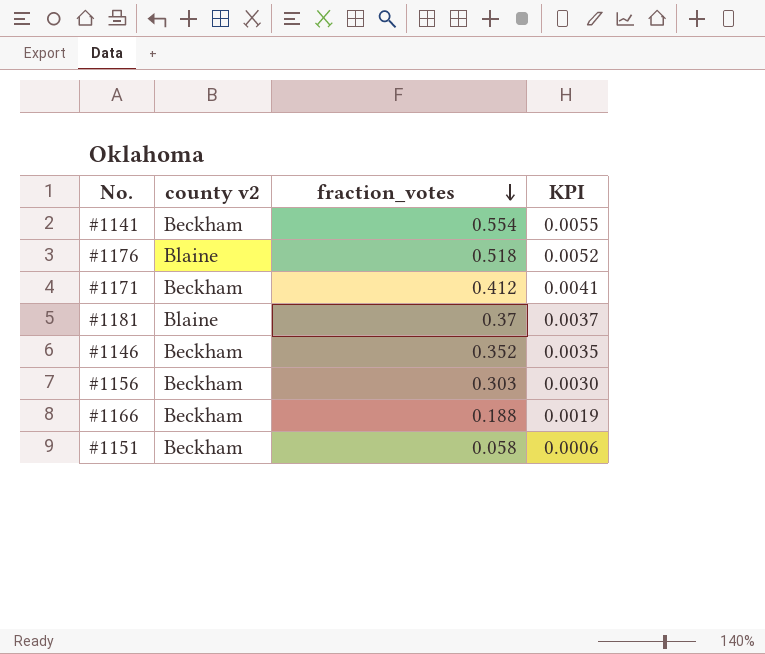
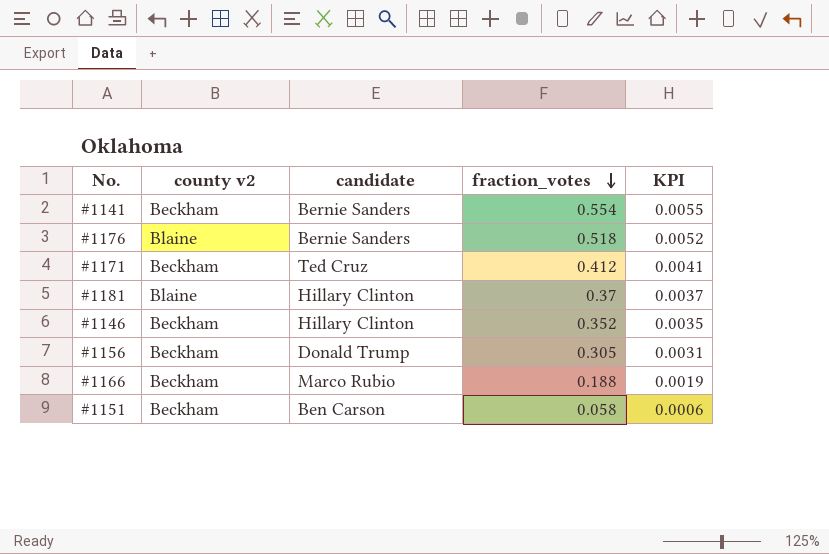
column candidate | position: none -> 3
#1156 | fraction_votes: 0.303 -> 0.305
#1156 | KPI: 0.0030 -> 0.0031

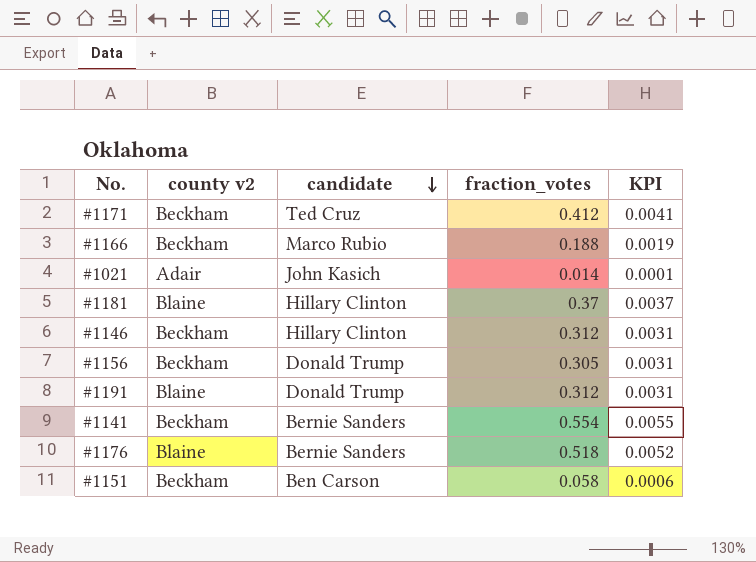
row order: fraction_votes descending -> candidate descending
row #1021: none -> Adair | John Kasich | 0.014 | 0.0001
#1146 | fraction_votes: 0.352 -> 0.312
#1146 | KPI: 0.0035 -> 0.0031
row #1191: none -> Blaine | Donald Trump | 0.312 | 0.0031

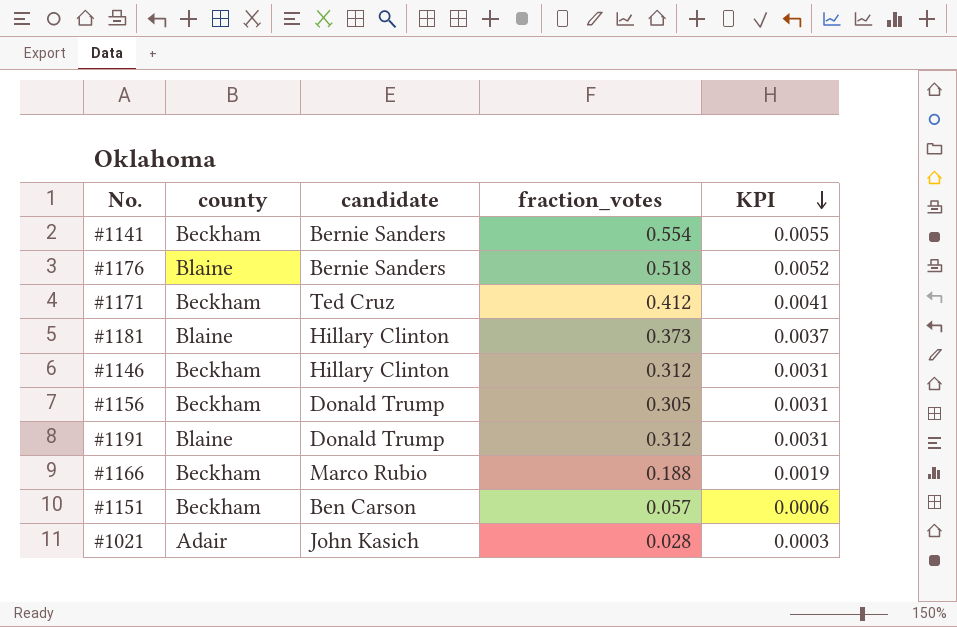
row order: candidate descending -> KPI descending
column name: county v2 -> county
#1181 | fraction_votes: 0.37 -> 0.373
#1151 | fraction_votes: 0.058 -> 0.057
#1021 | fraction_votes: 0.014 -> 0.028
#1021 | KPI: 0.0001 -> 0.0003

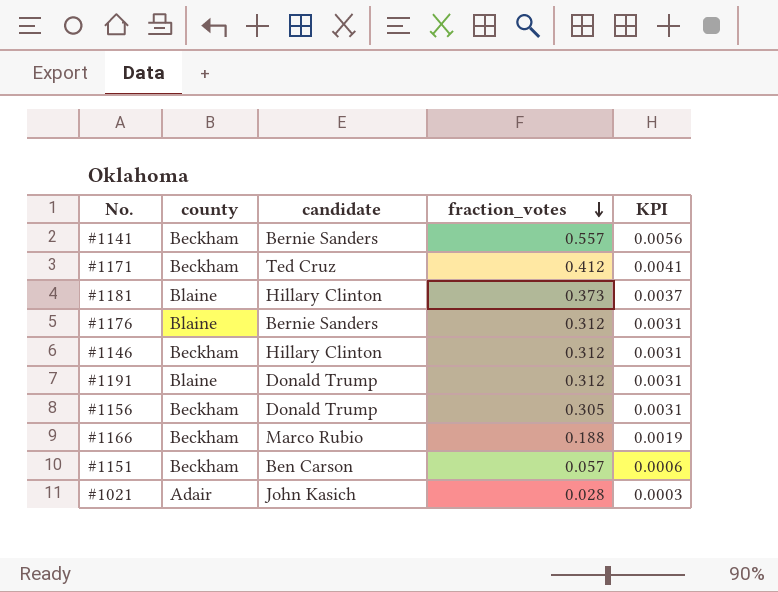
row order: KPI descending -> fraction_votes descending
#1141 | fraction_votes: 0.554 -> 0.557
#1141 | KPI: 0.0055 -> 0.0056
#1176 | fraction_votes: 0.518 -> 0.312
#1176 | KPI: 0.0052 -> 0.0031

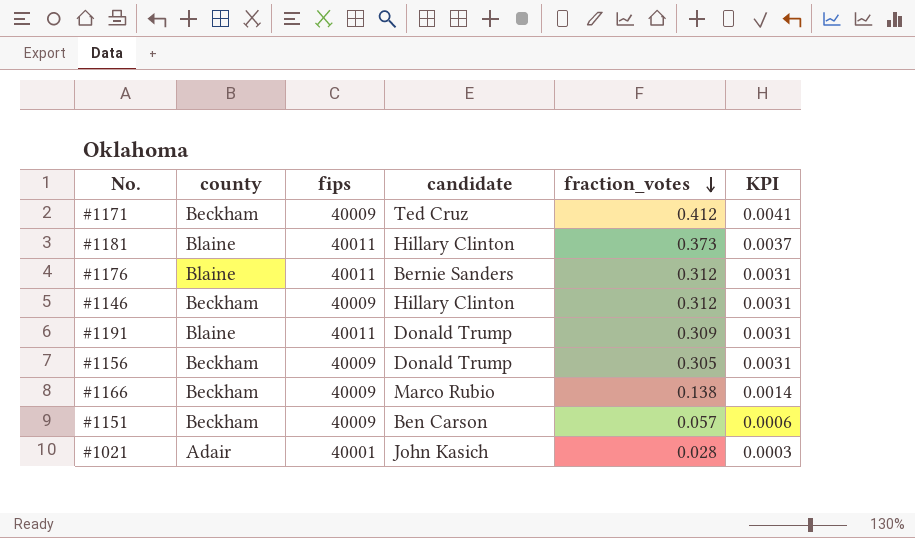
column fips | position: none -> 3
row #1141: Beckham | Bernie Sanders | 0.557 | 0.0056 -> none
#1191 | fraction_votes: 0.312 -> 0.309
#1166 | fraction_votes: 0.188 -> 0.138
#1166 | KPI: 0.0019 -> 0.0014

